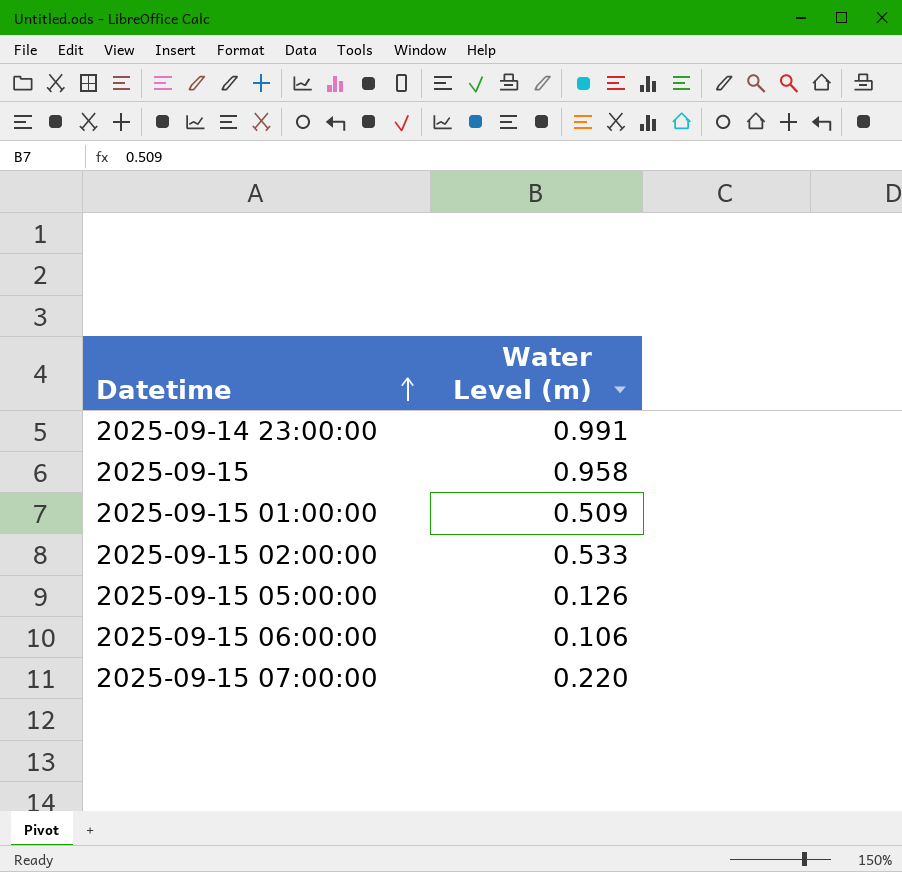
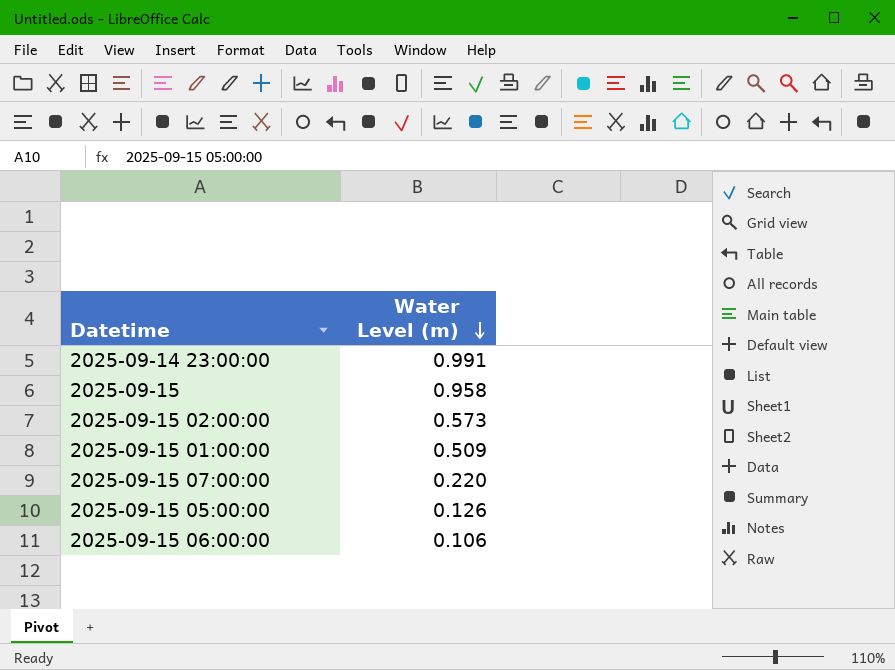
row order: Datetime ascending -> Water Level (m) descending
2025-09-15 02:00:00 | Water Level (m): 0.533 -> 0.573

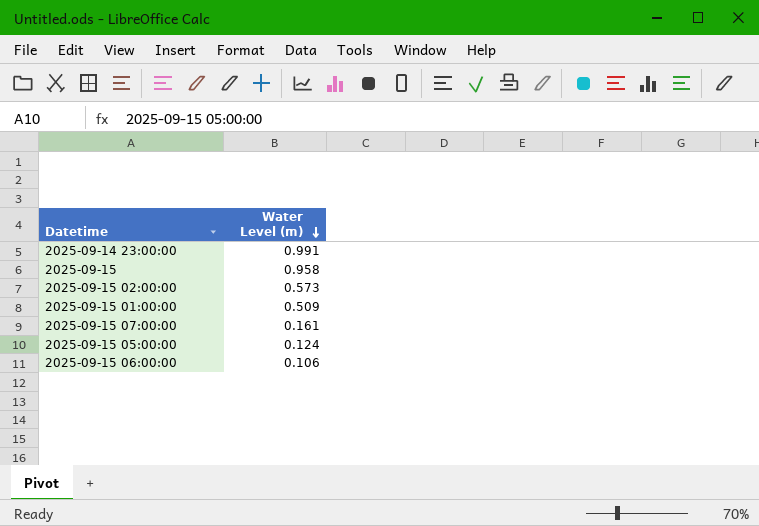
2025-09-15 07:00:00 | Water Level (m): 0.220 -> 0.161
2025-09-15 05:00:00 | Water Level (m): 0.126 -> 0.124

